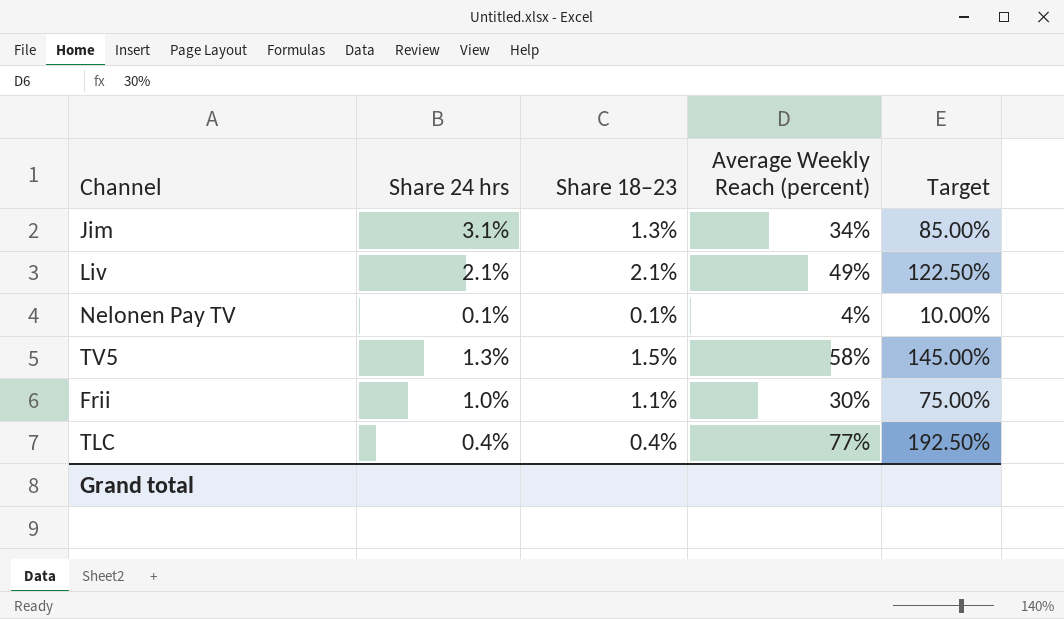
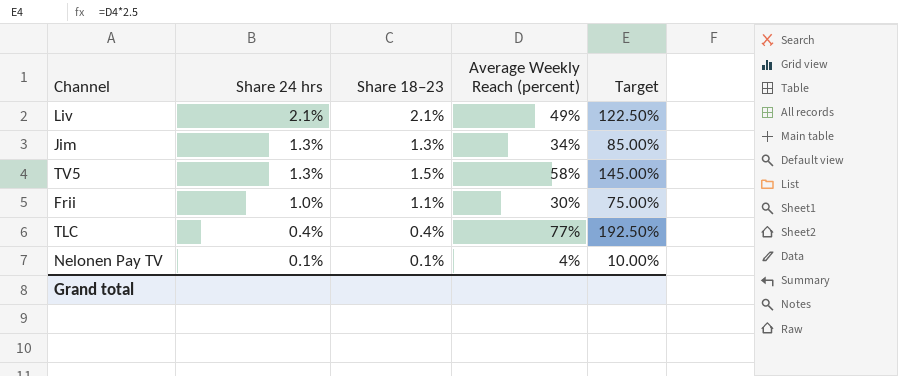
row order: none -> Share 24 hrs descending
Jim | Share 24 hrs: 3.1% -> 1.3%

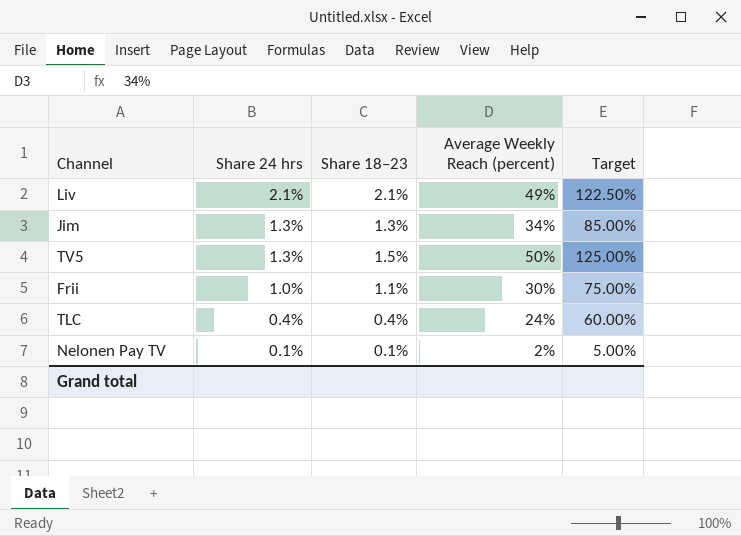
TV5 | Average Weekly Reach (percent): 58% -> 50%
TV5 | Target: 145.00% -> 125.00%
TLC | Average Weekly Reach (percent): 77% -> 24%
TLC | Target: 192.50% -> 60.00%
Nelonen Pay TV | Average Weekly Reach (percent): 4% -> 2%
Nelonen Pay TV | Target: 10.00% -> 5.00%

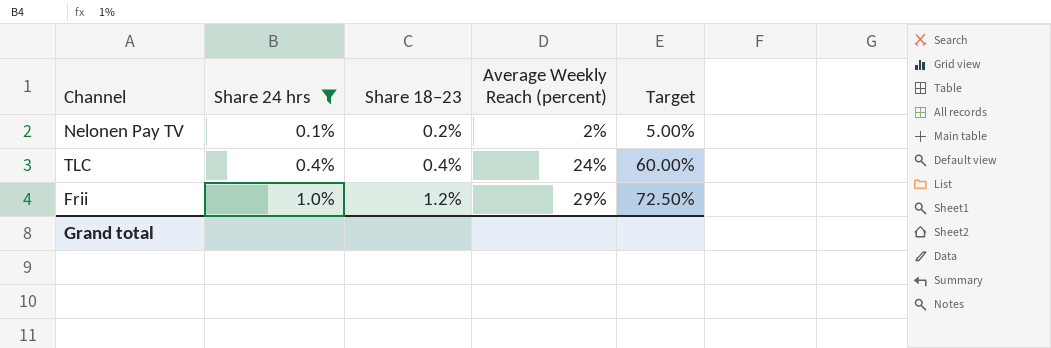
filter: none -> Share 24 hrs <= 1.0%
row order: Share 24 hrs descending -> Share 24 hrs ascending
Nelonen Pay TV | Share 18–23: 0.1% -> 0.2%
Frii | Share 18–23: 1.1% -> 1.2%
Frii | Average Weekly Reach (percent): 30% -> 29%
Frii | Target: 75.00% -> 72.50%

